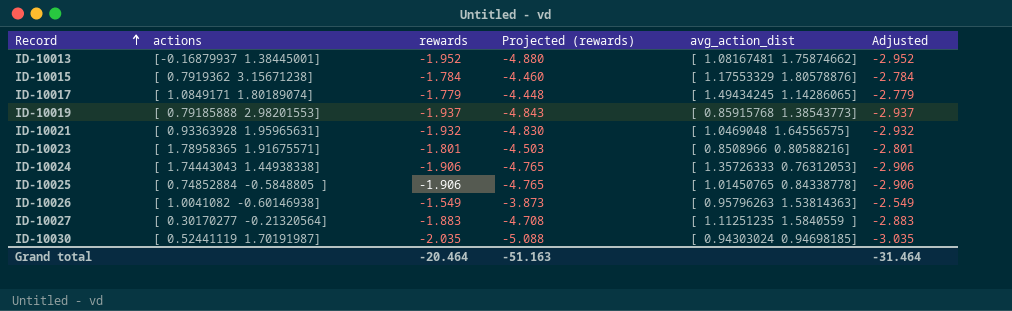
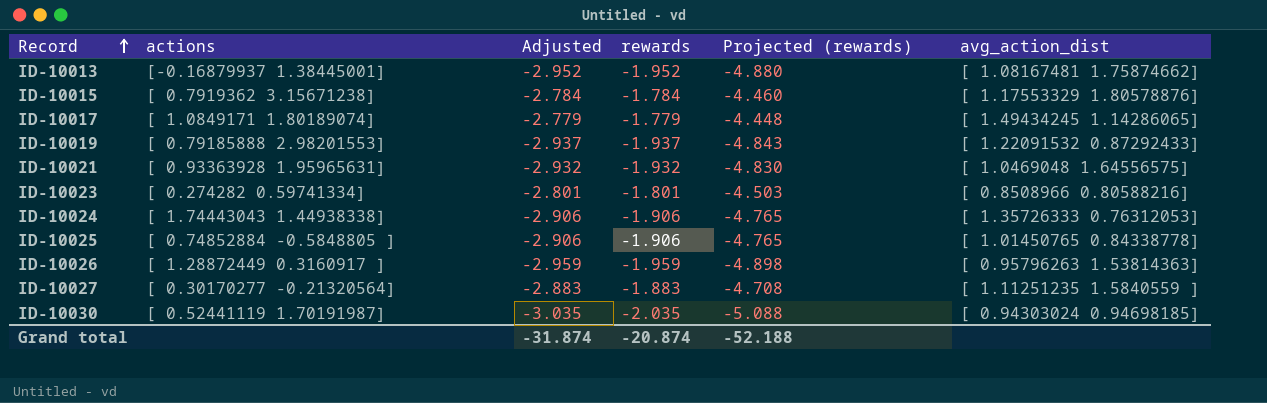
column Adjusted | position: 6 -> 3
ID-10019 | avg_action_dist: [ 0.85915768 1.38543773] -> [ 1.22091532 0.87292433]
ID-10023 | actions: [ 1.78958365 1.91675571] -> [ 0.274282 0.59741334]
ID-10026 | actions: [ 1.0041082 -0.60146938] -> [ 1.28872449 0.3160917 ]
ID-10026 | Adjusted: -2.549 -> -2.959
ID-10026 | rewards: -1.549 -> -1.959
ID-10026 | Projected (rewards): -3.873 -> -4.898
Grand total | Adjusted: -31.464 -> -31.874
Grand total | rewards: -20.464 -> -20.874
Grand total | Projected (rewards): -51.163 -> -52.188

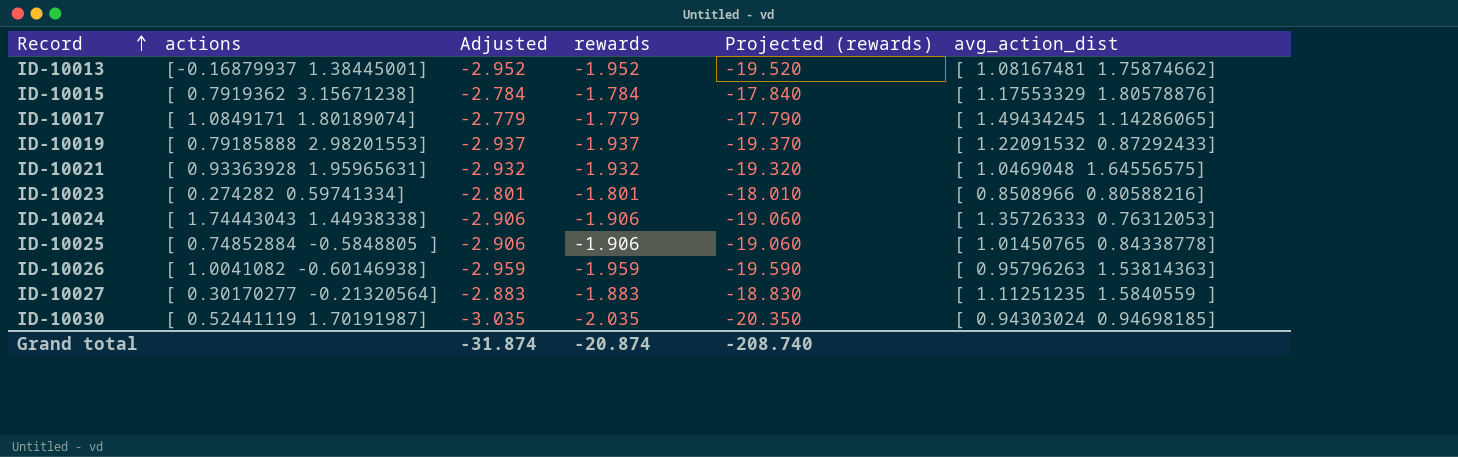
column Projected (rewards) | formula: [rewards] * 2.5 -> [rewards] * 10
ID-10026 | actions: [ 1.28872449 0.3160917 ] -> [ 1.0041082 -0.60146938]
Grand total | Projected (rewards): -52.188 -> -208.740

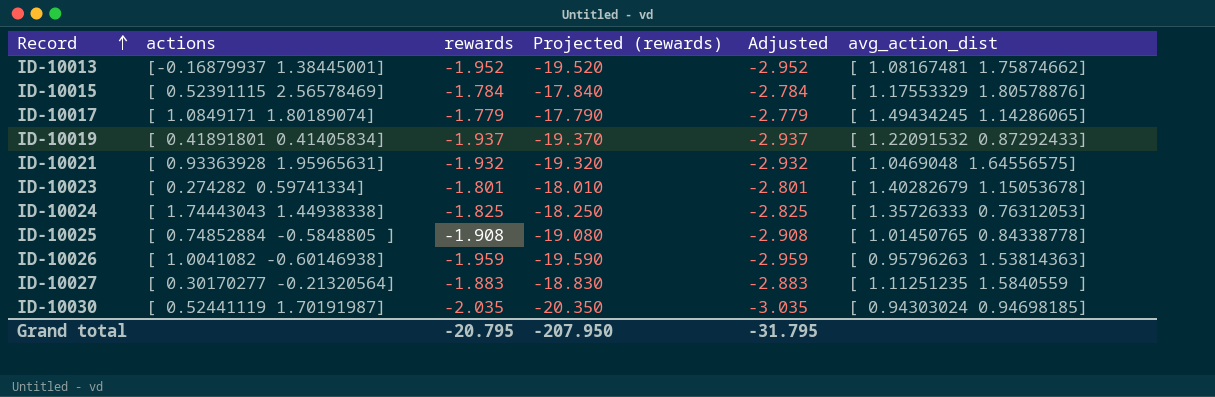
column Adjusted | position: 3 -> 5
ID-10015 | actions: [ 0.7919362 3.15671238] -> [ 0.52391115 2.56578469]
ID-10019 | actions: [ 0.79185888 2.98201553] -> [ 0.41891801 0.41405834]
ID-10023 | avg_action_dist: [ 0.8508966 0.80588216] -> [ 1.40282679 1.15053678]
ID-10024 | rewards: -1.906 -> -1.825
ID-10024 | Projected (rewards): -19.060 -> -18.250
ID-10024 | Adjusted: -2.906 -> -2.825
ID-10025 | rewards: -1.906 -> -1.908
ID-10025 | Projected (rewards): -19.060 -> -19.080
ID-10025 | Adjusted: -2.906 -> -2.908
Grand total | rewards: -20.874 -> -20.795
Grand total | Projected (rewards): -208.740 -> -207.950
Grand total | Adjusted: -31.874 -> -31.795

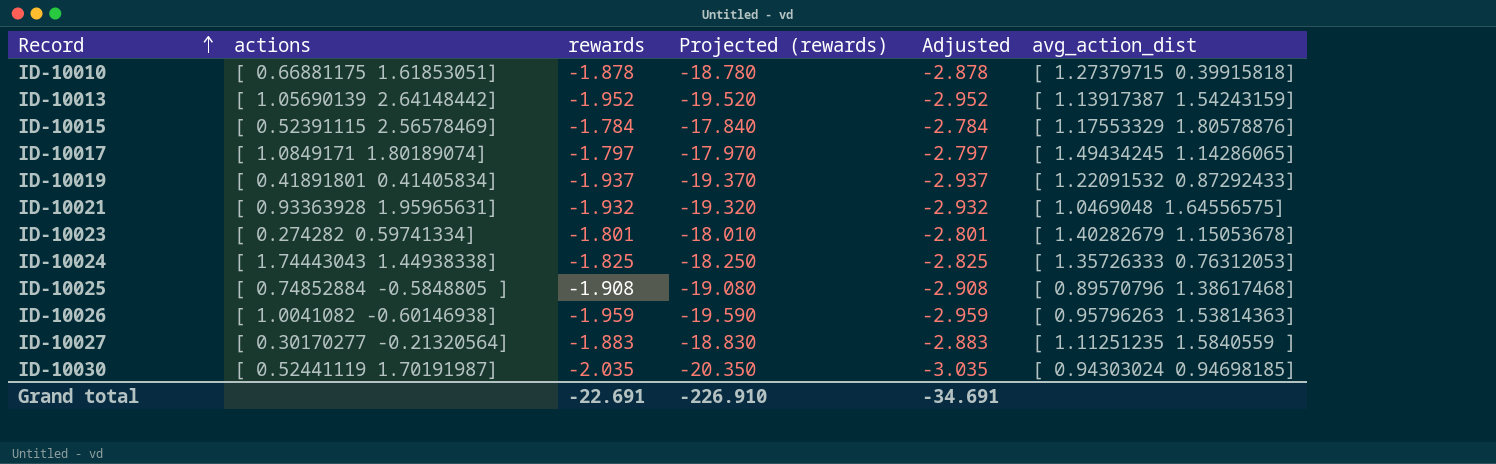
row ID-10010: none -> [ 0.66881175 1.61853051] | -1.878 | -18.780 | -2.878 | [ 1.27379715 0.39915818]
ID-10013 | actions: [-0.16879937 1.38445001] -> [ 1.05690139 2.64148442]
ID-10013 | avg_action_dist: [ 1.08167481 1.75874662] -> [ 1.13917387 1.54243159]
ID-10017 | rewards: -1.779 -> -1.797
ID-10017 | Projected (rewards): -17.790 -> -17.970
ID-10017 | Adjusted: -2.779 -> -2.797
ID-10025 | avg_action_dist: [ 1.01450765 0.84338778] -> [ 0.89570796 1.38617468]
Grand total | rewards: -20.795 -> -22.691
Grand total | Projected (rewards): -207.950 -> -226.910
Grand total | Adjusted: -31.795 -> -34.691

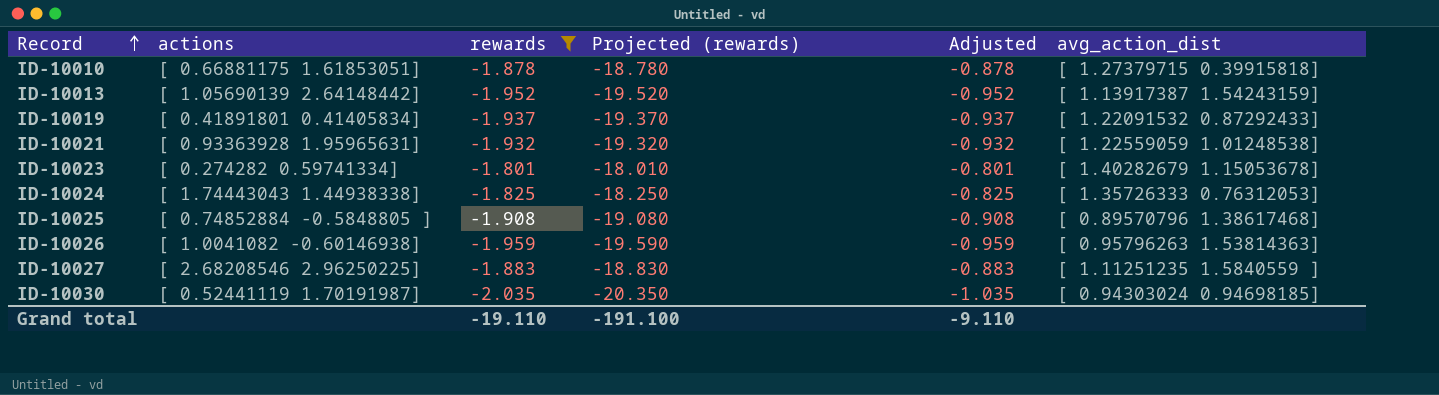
filter: none -> rewards <= -1.801
column Adjusted | formula: [rewards] - 1 -> [rewards] + 1
ID-10021 | avg_action_dist: [ 1.0469048 1.64556575] -> [ 1.22559059 1.01248538]
ID-10027 | actions: [ 0.30170277 -0.21320564] -> [ 2.68208546 2.96250225]
Grand total | rewards: -22.691 -> -19.110
Grand total | Projected (rewards): -226.910 -> -191.100
Grand total | Adjusted: -34.691 -> -9.110

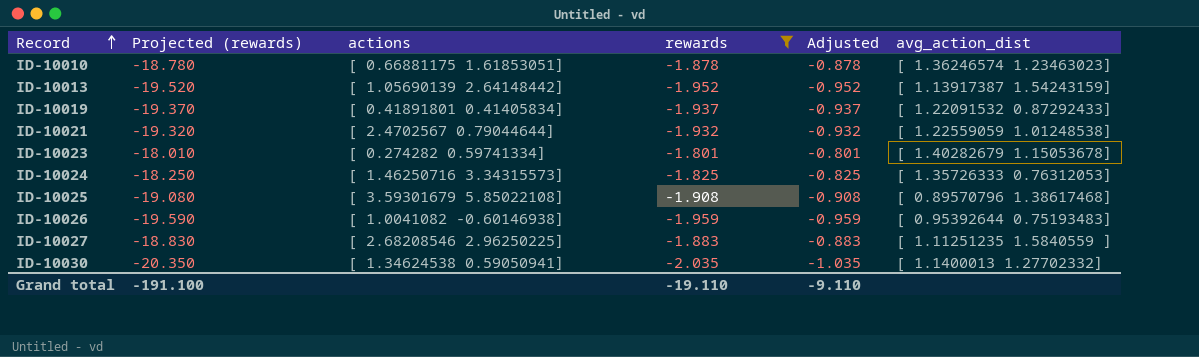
column Projected (rewards) | position: 4 -> 2
ID-10010 | avg_action_dist: [ 1.27379715 0.39915818] -> [ 1.36246574 1.23463023]
ID-10021 | actions: [ 0.93363928 1.95965631] -> [ 2.4702567 0.79044644]
ID-10024 | actions: [ 1.74443043 1.44938338] -> [ 1.46250716 3.34315573]
ID-10025 | actions: [ 0.74852884 -0.5848805 ] -> [ 3.59301679 5.85022108]
ID-10026 | avg_action_dist: [ 0.95796263 1.53814363] -> [ 0.95392644 0.75193483]
ID-10030 | actions: [ 0.52441119 1.70191987] -> [ 1.34624538 0.59050941]
ID-10030 | avg_action_dist: [ 0.94303024 0.94698185] -> [ 1.1400013 1.27702332]

